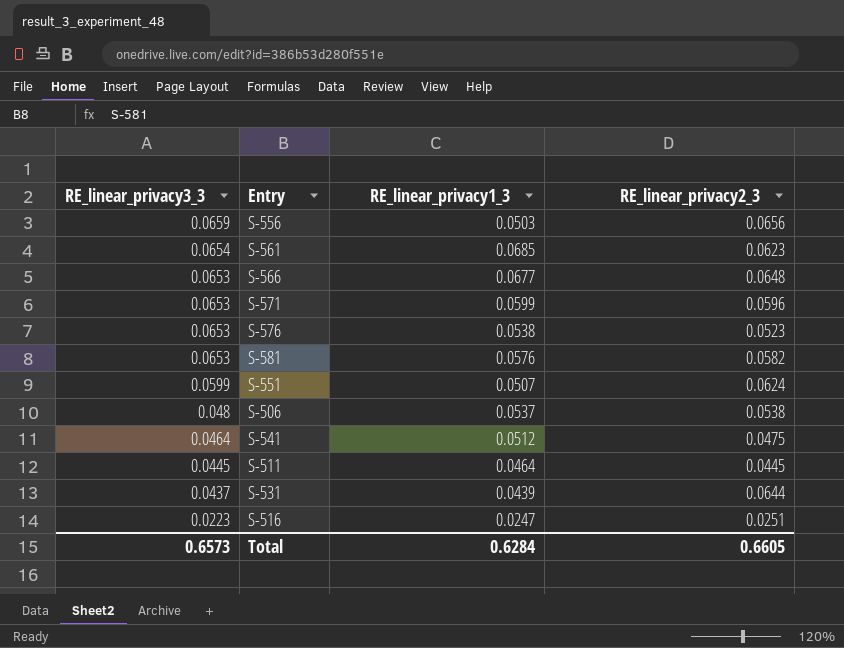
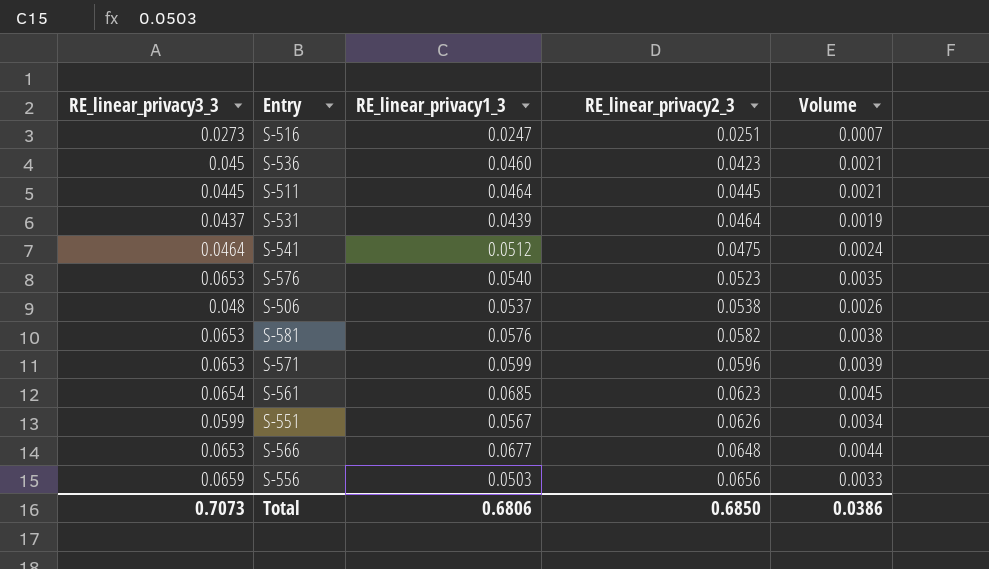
row order: RE_linear_privacy3_3 descending -> RE_linear_privacy2_3 ascending
column Volume | formula: none -> [RE_linear_privacy3_3] * [RE_linear_privacy1_3]
S-516 | RE_linear_privacy3_3: 0.0223 -> 0.0273
row S-536: none -> 0.045 | 0.0460 | 0.0423 | 0.0021
S-531 | RE_linear_privacy2_3: 0.0644 -> 0.0464
S-576 | RE_linear_privacy1_3: 0.0538 -> 0.0540
S-551 | RE_linear_privacy1_3: 0.0507 -> 0.0567
S-551 | RE_linear_privacy2_3: 0.0624 -> 0.0626
Total | RE_linear_privacy3_3: 0.6573 -> 0.7073
Total | RE_linear_privacy1_3: 0.6284 -> 0.6806
Total | RE_linear_privacy2_3: 0.6605 -> 0.6850

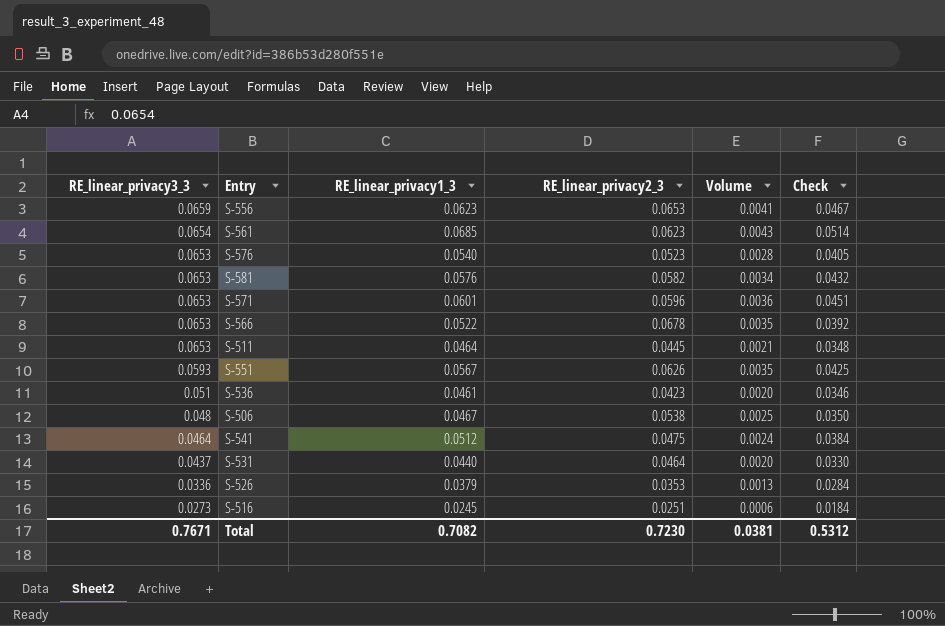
row order: RE_linear_privacy2_3 ascending -> RE_linear_privacy3_3 descending
column Volume | formula: [RE_linear_privacy3_3] * [RE_linear_privacy1_3] -> [RE_linear_privacy1_3] * [RE_linear_privacy2_3]
column Check | formula: none -> [RE_linear_privacy1_3] * 0.75
S-556 | RE_linear_privacy1_3: 0.0503 -> 0.0623
S-556 | RE_linear_privacy2_3: 0.0656 -> 0.0653
S-571 | RE_linear_privacy1_3: 0.0599 -> 0.0601
S-566 | RE_linear_privacy1_3: 0.0677 -> 0.0522
S-566 | RE_linear_privacy2_3: 0.0648 -> 0.0678
S-511 | RE_linear_privacy3_3: 0.0445 -> 0.0653
S-551 | RE_linear_privacy3_3: 0.0599 -> 0.0593
S-536 | RE_linear_privacy3_3: 0.045 -> 0.051
S-536 | RE_linear_privacy1_3: 0.0460 -> 0.0461
S-506 | RE_linear_privacy1_3: 0.0537 -> 0.0467
S-531 | RE_linear_privacy1_3: 0.0439 -> 0.0440
row S-526: none -> 0.0336 | 0.0379 | 0.0353 | 0.0013 | 0.0284
S-516 | RE_linear_privacy1_3: 0.0247 -> 0.0245
Total | RE_linear_privacy3_3: 0.7073 -> 0.7671
Total | RE_linear_privacy1_3: 0.6806 -> 0.7082
Total | RE_linear_privacy2_3: 0.6850 -> 0.7230
Total | Volume: 0.0386 -> 0.0381

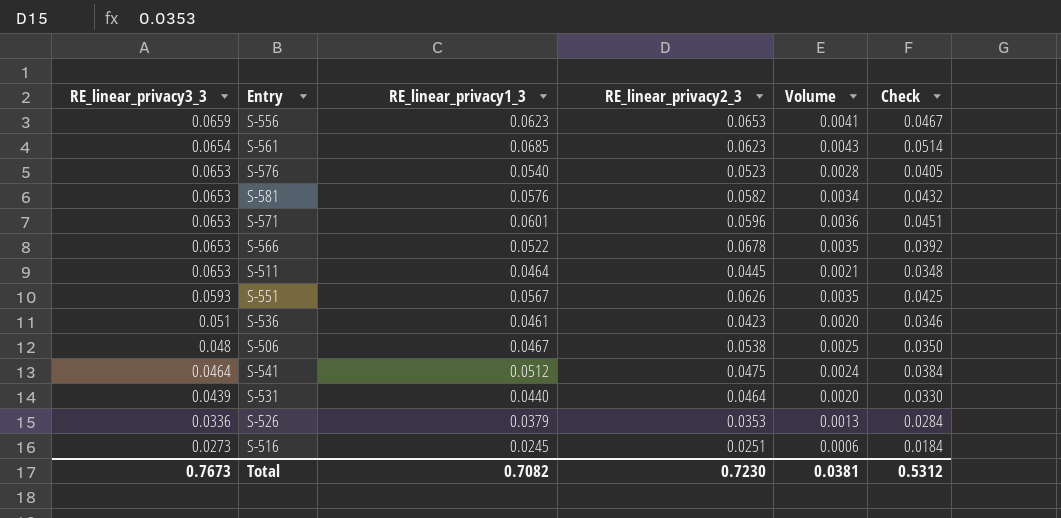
S-531 | RE_linear_privacy3_3: 0.0437 -> 0.0439
Total | RE_linear_privacy3_3: 0.7671 -> 0.7673

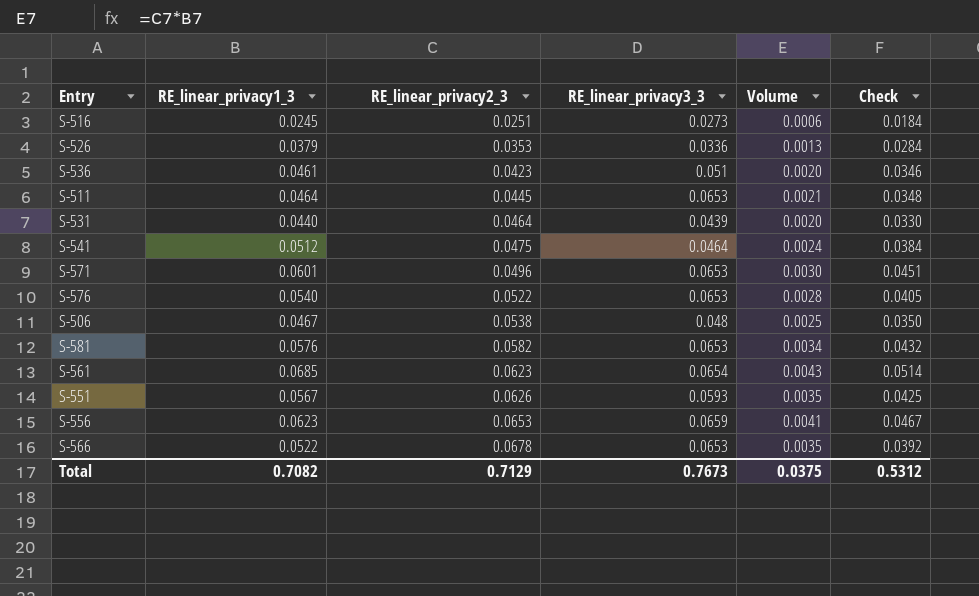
row order: RE_linear_privacy3_3 descending -> RE_linear_privacy2_3 ascending
column RE_linear_privacy3_3 | position: 1 -> 4
S-571 | RE_linear_privacy2_3: 0.0596 -> 0.0496
S-571 | Volume: 0.0036 -> 0.0030
S-576 | RE_linear_privacy2_3: 0.0523 -> 0.0522
Total | RE_linear_privacy2_3: 0.7230 -> 0.7129
Total | Volume: 0.0381 -> 0.0375

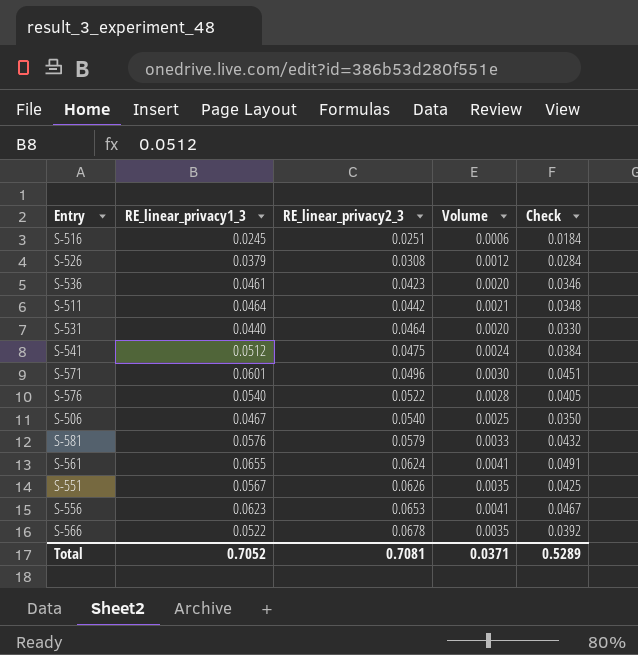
column RE_linear_privacy3_3 | position: 4 -> none
S-526 | RE_linear_privacy2_3: 0.0353 -> 0.0308
S-526 | Volume: 0.0013 -> 0.0012
S-511 | RE_linear_privacy2_3: 0.0445 -> 0.0442
S-506 | RE_linear_privacy2_3: 0.0538 -> 0.0540
S-581 | RE_linear_privacy2_3: 0.0582 -> 0.0579
S-581 | Volume: 0.0034 -> 0.0033
S-561 | RE_linear_privacy1_3: 0.0685 -> 0.0655
S-561 | RE_linear_privacy2_3: 0.0623 -> 0.0624
S-561 | Volume: 0.0043 -> 0.0041
S-561 | Check: 0.0514 -> 0.0491
Total | RE_linear_privacy1_3: 0.7082 -> 0.7052
Total | RE_linear_privacy2_3: 0.7129 -> 0.7081
Total | Volume: 0.0375 -> 0.0371
Total | Check: 0.5312 -> 0.5289

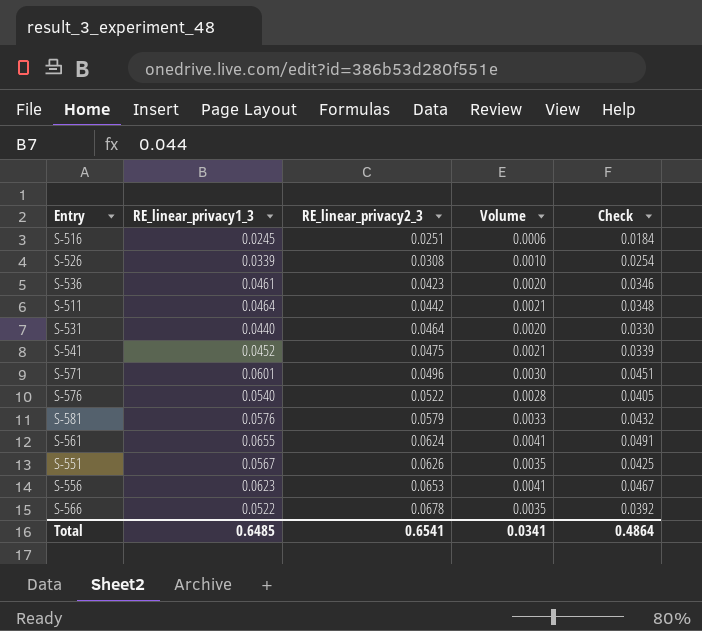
row S-506: 0.0467 | 0.0540 | 0.0025 | 0.0350 -> none
S-526 | RE_linear_privacy1_3: 0.0379 -> 0.0339
S-526 | Volume: 0.0012 -> 0.0010
S-526 | Check: 0.0284 -> 0.0254
S-541 | RE_linear_privacy1_3: 0.0512 -> 0.0452
S-541 | Volume: 0.0024 -> 0.0021
S-541 | Check: 0.0384 -> 0.0339
Total | RE_linear_privacy1_3: 0.7052 -> 0.6485
Total | RE_linear_privacy2_3: 0.7081 -> 0.6541
Total | Volume: 0.0371 -> 0.0341
Total | Check: 0.5289 -> 0.4864

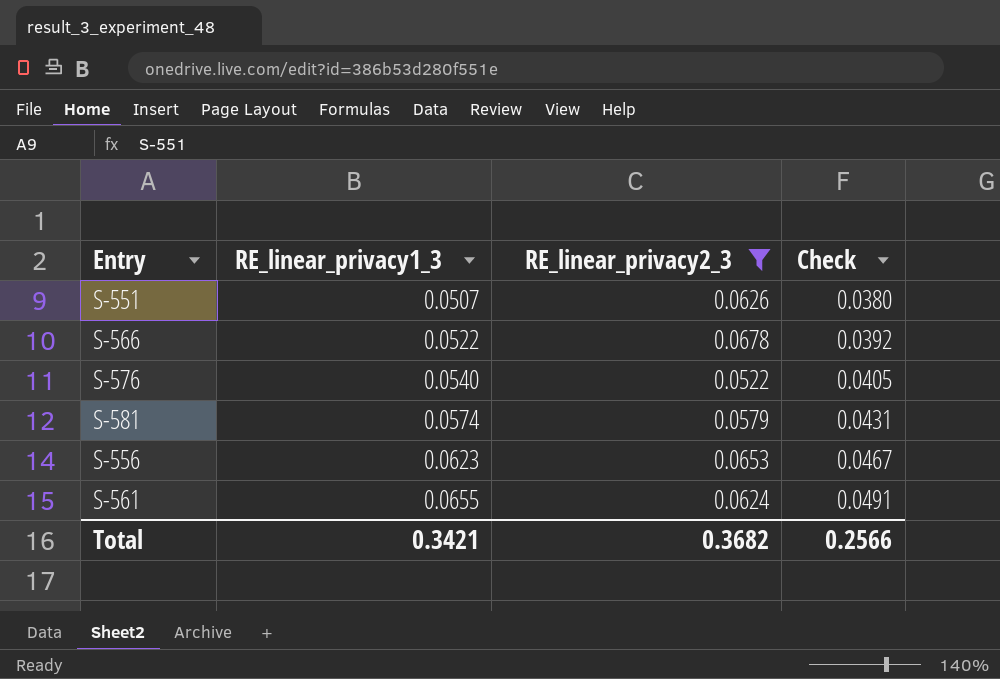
filter: none -> RE_linear_privacy2_3 >= 0.0522
row order: RE_linear_privacy2_3 ascending -> RE_linear_privacy1_3 ascending
column Volume | formula: [RE_linear_privacy1_3] * [RE_linear_privacy2_3] -> none
S-551 | RE_linear_privacy1_3: 0.0567 -> 0.0507
S-551 | Check: 0.0425 -> 0.0380
S-581 | RE_linear_privacy1_3: 0.0576 -> 0.0574
S-581 | Check: 0.0432 -> 0.0431
Total | RE_linear_privacy1_3: 0.6485 -> 0.3421
Total | RE_linear_privacy2_3: 0.6541 -> 0.3682
Total | Check: 0.4864 -> 0.2566

